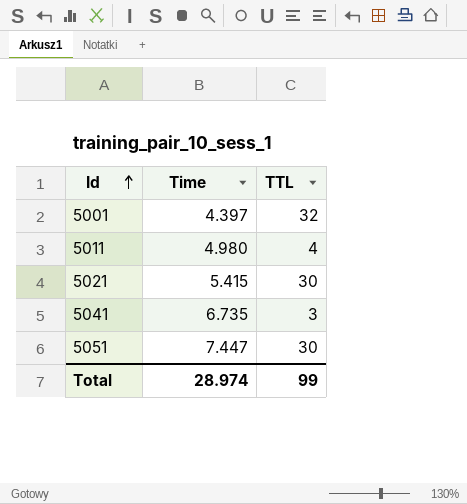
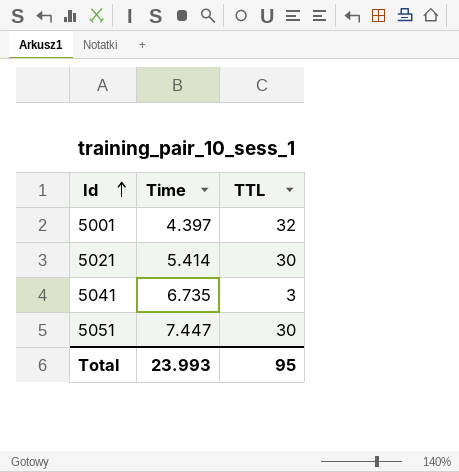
row 5011: 4.980 | 4 -> none
5021 | Time: 5.415 -> 5.414
Total | Time: 28.974 -> 23.993
Total | TTL: 99 -> 95

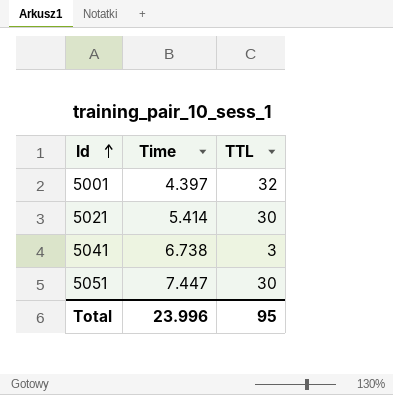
5041 | Time: 6.735 -> 6.738
Total | Time: 23.993 -> 23.996

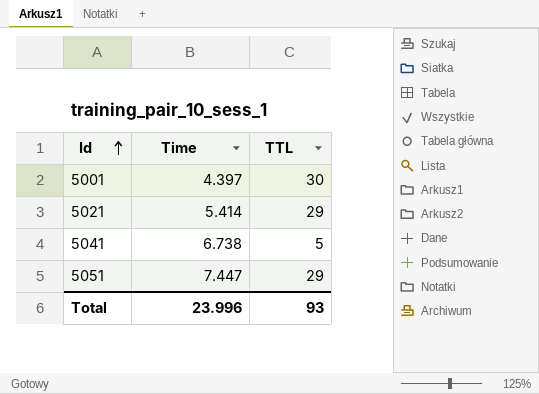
5001 | TTL: 32 -> 30
5021 | TTL: 30 -> 29
5041 | TTL: 3 -> 5
5051 | TTL: 30 -> 29
Total | TTL: 95 -> 93

